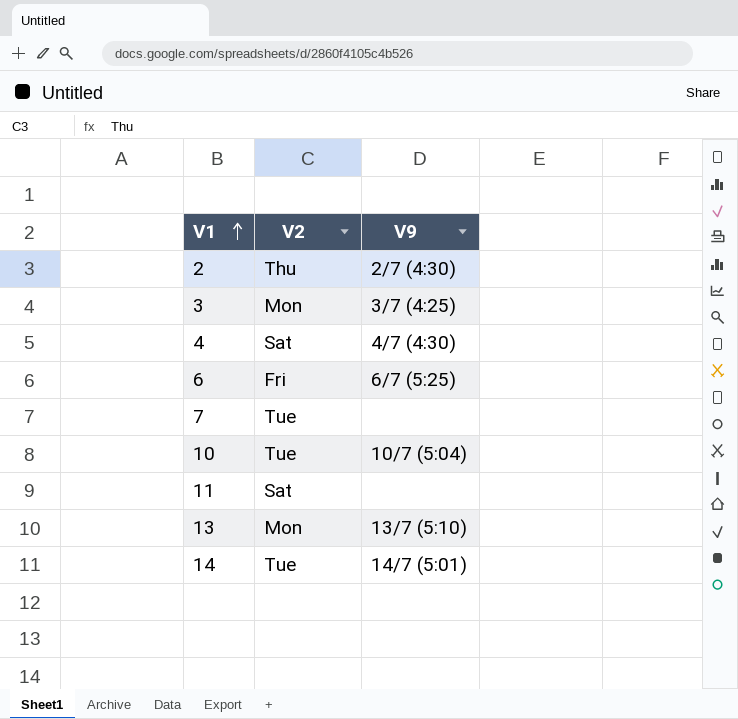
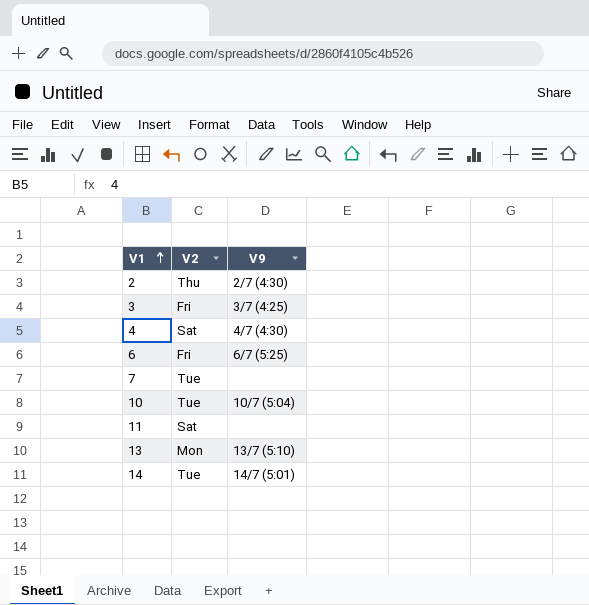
3 | V2: Mon -> Fri

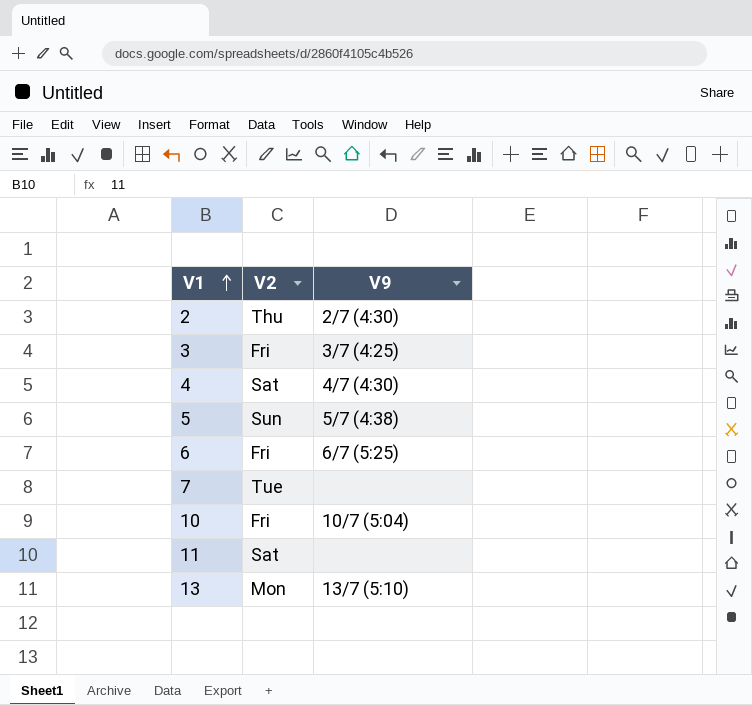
row 14: Tue | 14/7 (5:01) -> none
row 5: none -> Sun | 5/7 (4:38)
10 | V2: Tue -> Fri

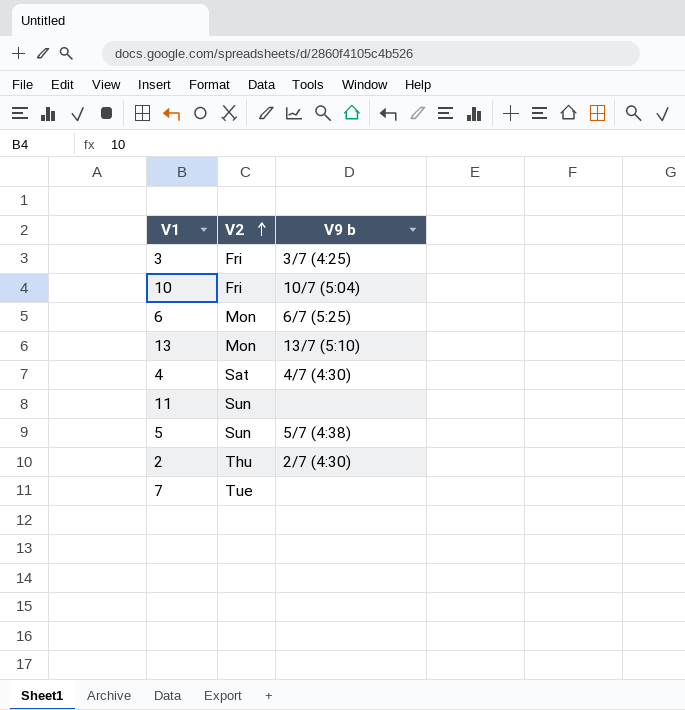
row order: V1 ascending -> V2 ascending
column name: V9 -> V9 b
6 | V2: Fri -> Mon
11 | V2: Sat -> Sun

